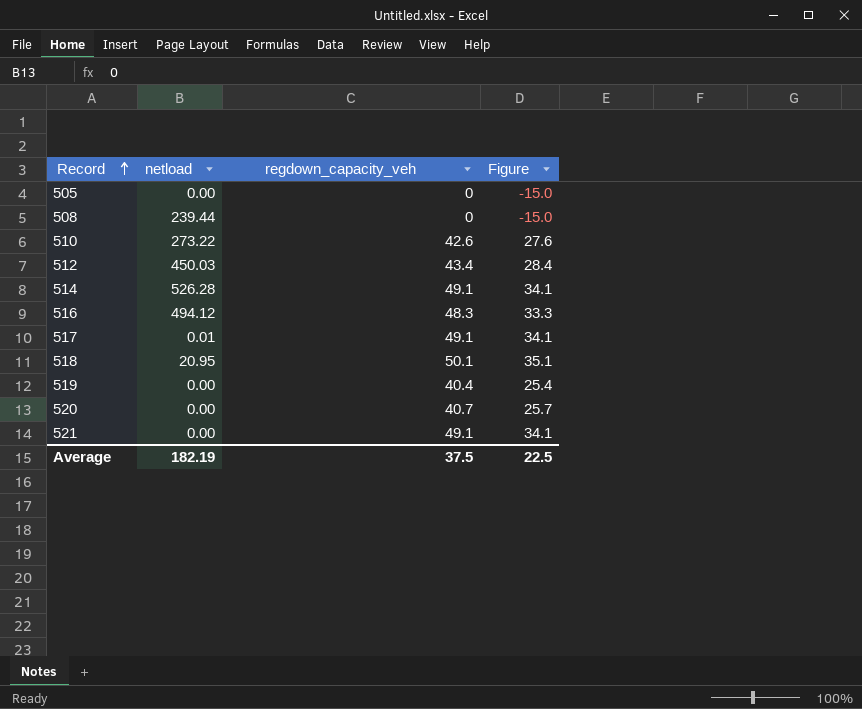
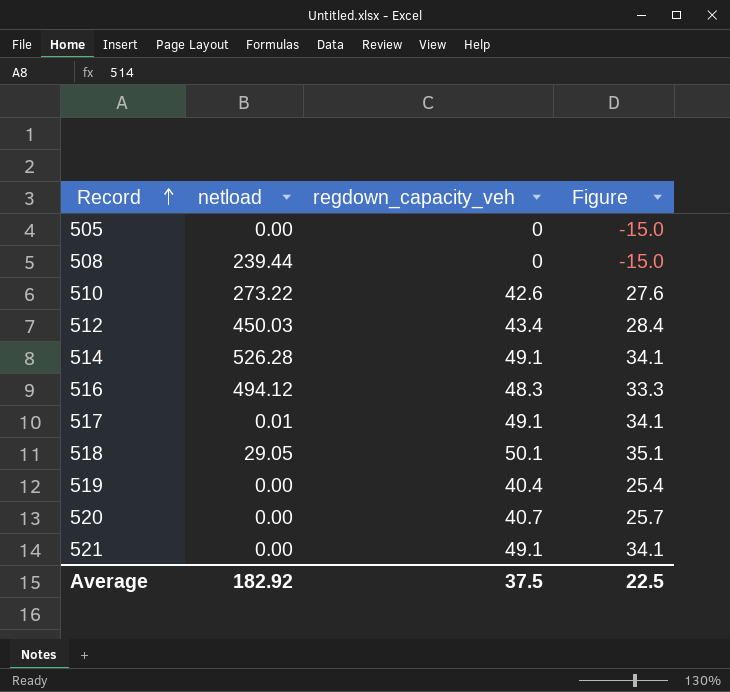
518 | netload: 20.95 -> 29.05
Average | netload: 182.19 -> 182.92

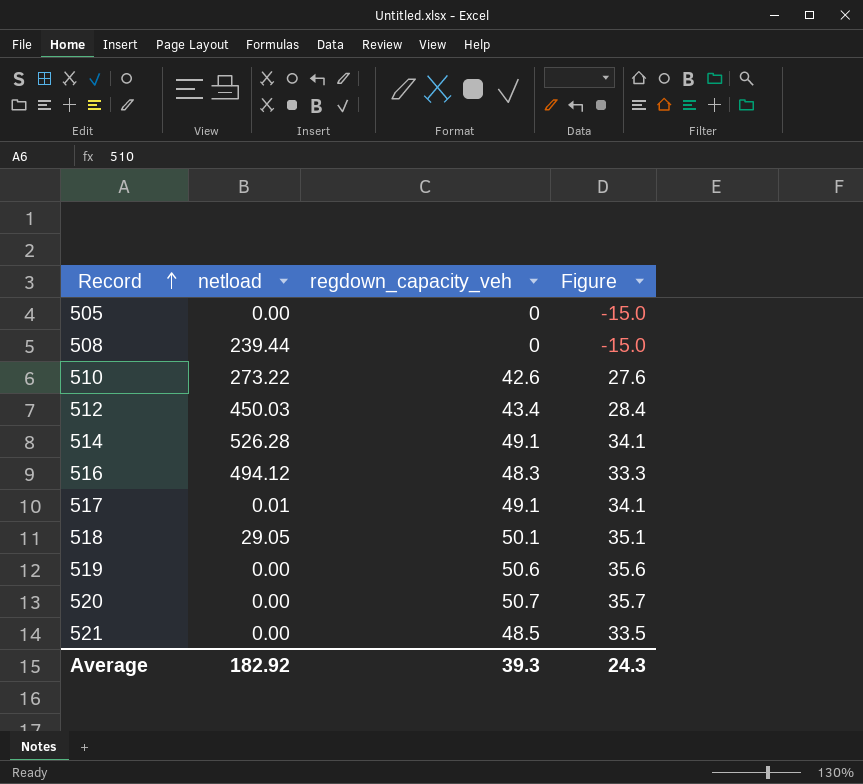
519 | regdown_capacity_veh: 40.4 -> 50.6
519 | Figure: 25.4 -> 35.6
520 | regdown_capacity_veh: 40.7 -> 50.7
520 | Figure: 25.7 -> 35.7
521 | regdown_capacity_veh: 49.1 -> 48.5
521 | Figure: 34.1 -> 33.5
Average | regdown_capacity_veh: 37.5 -> 39.3
Average | Figure: 22.5 -> 24.3

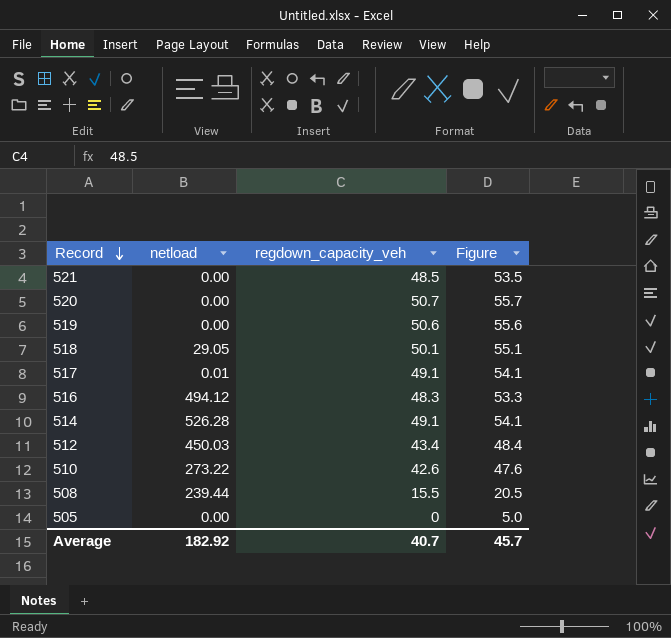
row order: Record ascending -> Record descending
column Figure | formula: [regdown_capacity_veh] - 15 -> [regdown_capacity_veh] + 5
508 | regdown_capacity_veh: 0 -> 15.5
Average | regdown_capacity_veh: 39.3 -> 40.7
Average | Figure: 24.3 -> 45.7

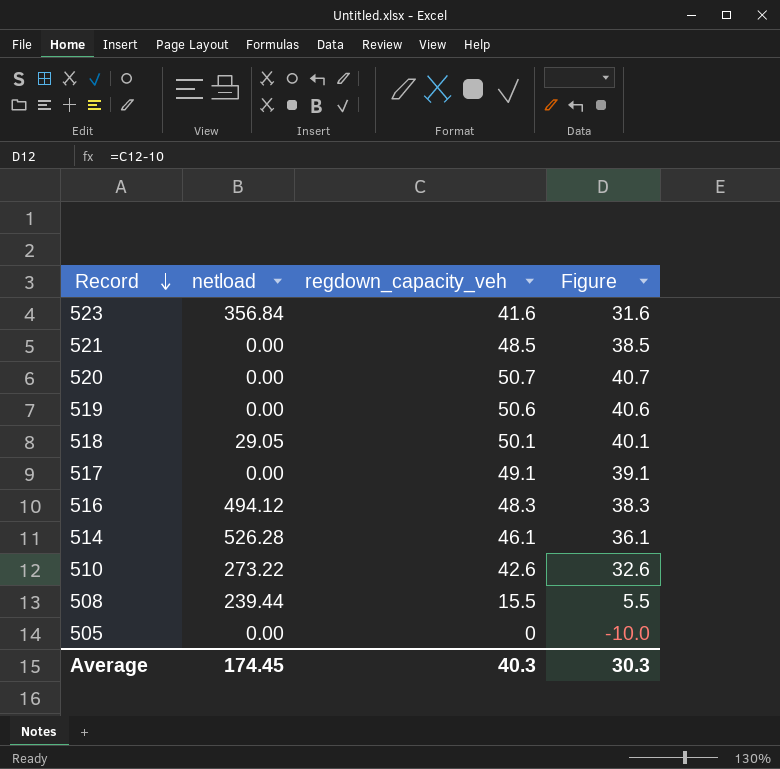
column Figure | formula: [regdown_capacity_veh] + 5 -> [regdown_capacity_veh] - 10
row 512: 450.03 | 43.4 | 48.4 -> none
row 523: none -> 356.84 | 41.6 | 31.6
517 | netload: 0.01 -> 0.00
514 | regdown_capacity_veh: 49.1 -> 46.1
Average | netload: 182.92 -> 174.45
Average | regdown_capacity_veh: 40.7 -> 40.3
Average | Figure: 45.7 -> 30.3

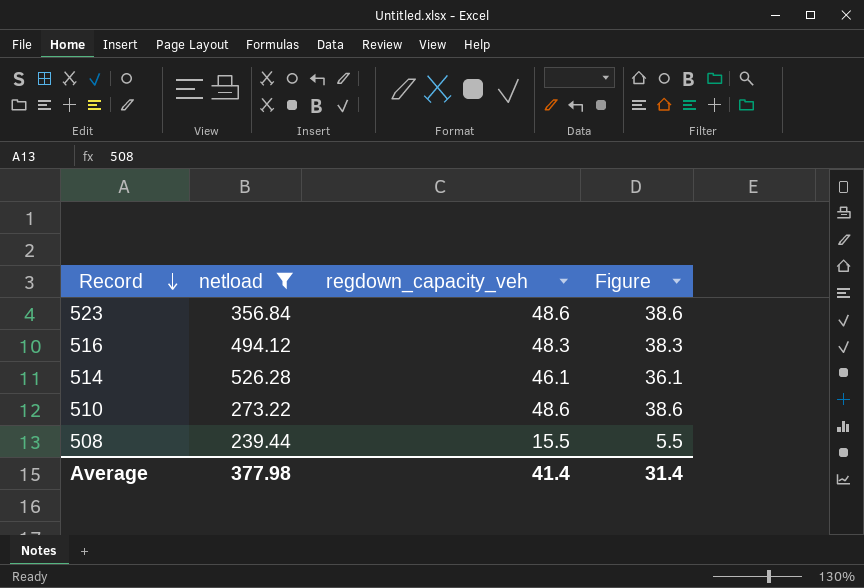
filter: none -> netload >= 239.44
523 | regdown_capacity_veh: 41.6 -> 48.6
523 | Figure: 31.6 -> 38.6
510 | regdown_capacity_veh: 42.6 -> 48.6
510 | Figure: 32.6 -> 38.6
Average | netload: 174.45 -> 377.98
Average | regdown_capacity_veh: 40.3 -> 41.4
Average | Figure: 30.3 -> 31.4

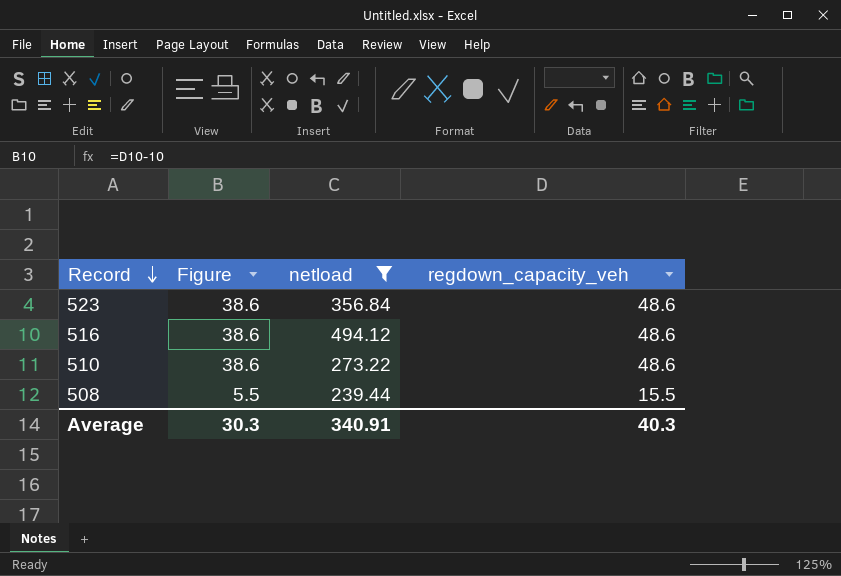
column Figure | position: 4 -> 2
row 514: 526.28 | 46.1 | 36.1 -> none
516 | Figure: 38.3 -> 38.6
516 | regdown_capacity_veh: 48.3 -> 48.6
Average | Figure: 31.4 -> 30.3
Average | netload: 377.98 -> 340.91
Average | regdown_capacity_veh: 41.4 -> 40.3

